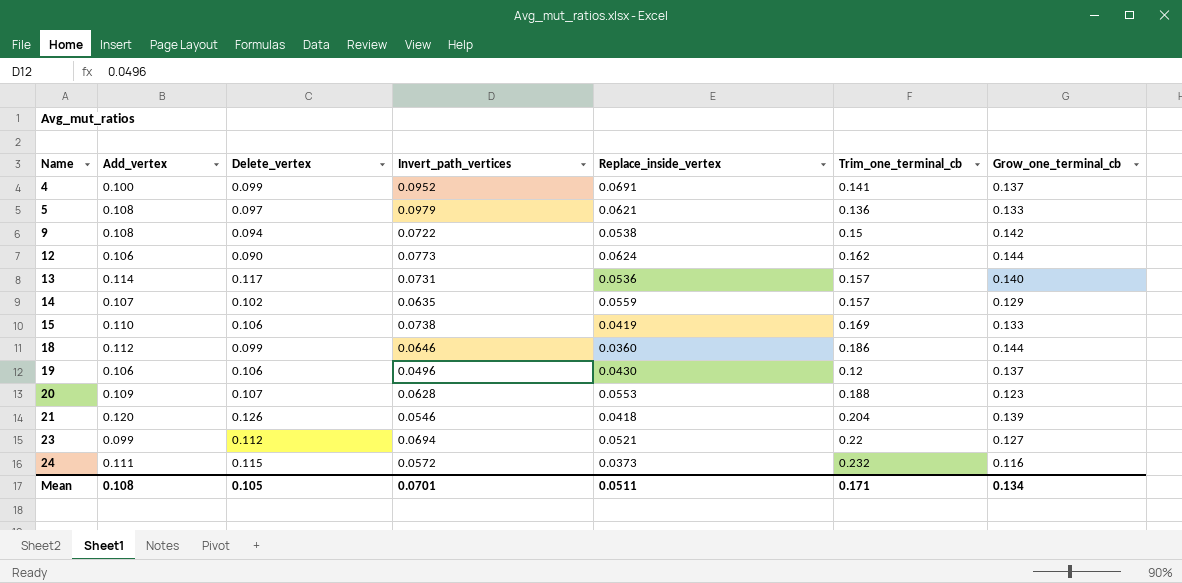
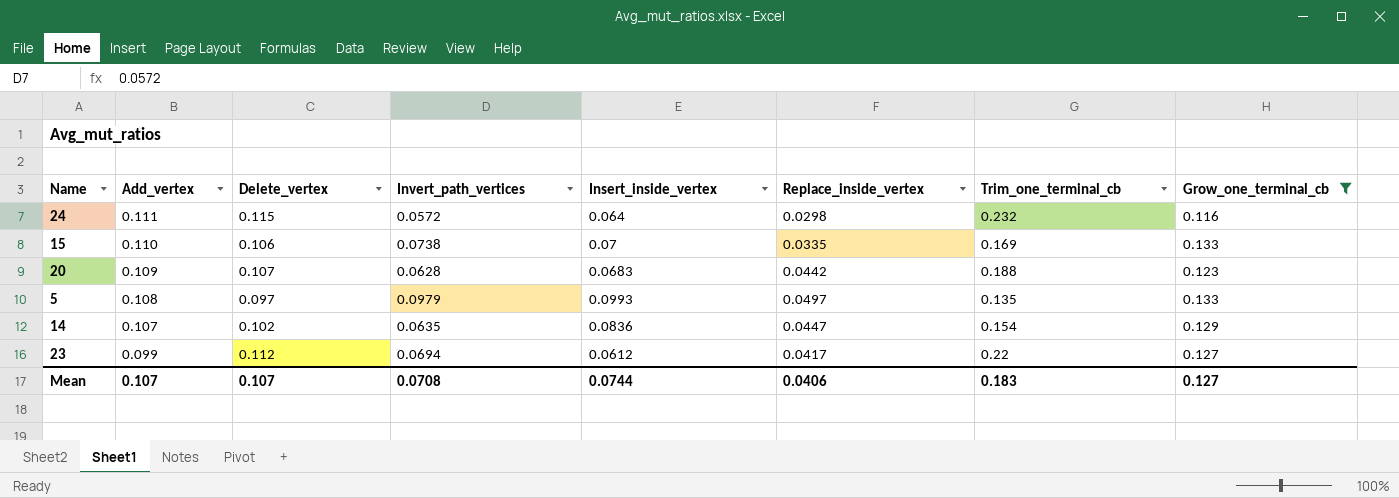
filter: none -> Grow_one_terminal_cb <= 0.133
row order: Name ascending -> Add_vertex descending
column Insert_inside_vertex | position: none -> 5
24 | Replace_inside_vertex: 0.0373 -> 0.0298
15 | Replace_inside_vertex: 0.0419 -> 0.0335
20 | Replace_inside_vertex: 0.0553 -> 0.0442
5 | Replace_inside_vertex: 0.0621 -> 0.0497
5 | Trim_one_terminal_cb: 0.136 -> 0.135
14 | Replace_inside_vertex: 0.0559 -> 0.0447
14 | Trim_one_terminal_cb: 0.157 -> 0.154
23 | Replace_inside_vertex: 0.0521 -> 0.0417
Mean | Add_vertex: 0.108 -> 0.107
Mean | Delete_vertex: 0.105 -> 0.107
Mean | Invert_path_vertices: 0.0701 -> 0.0708
Mean | Replace_inside_vertex: 0.0511 -> 0.0406
Mean | Trim_one_terminal_cb: 0.171 -> 0.183
Mean | Grow_one_terminal_cb: 0.134 -> 0.127

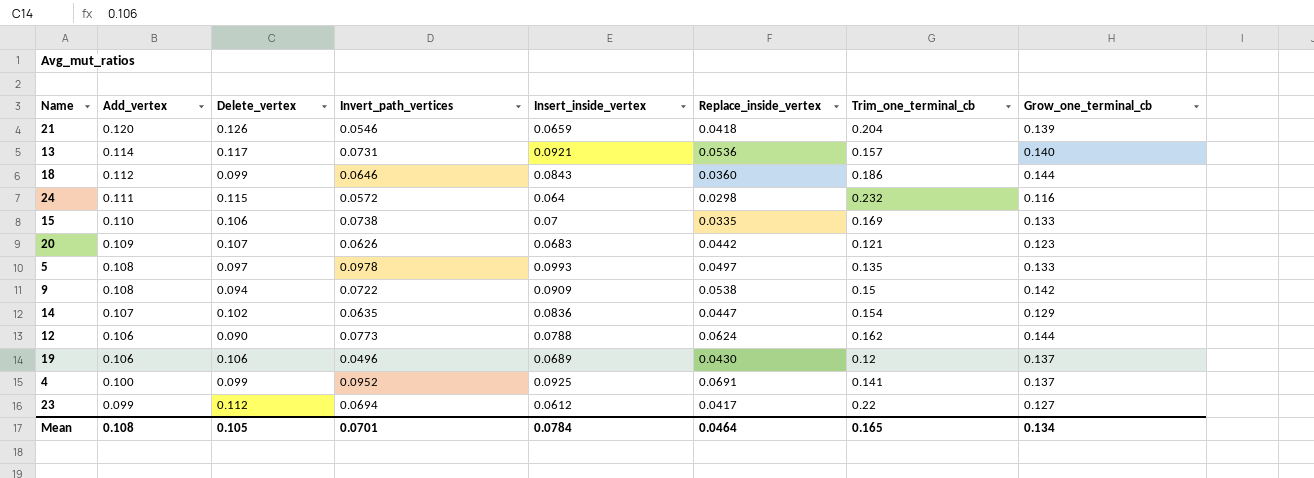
filter: Grow_one_terminal_cb <= 0.133 -> none
20 | Invert_path_vertices: 0.0628 -> 0.0626
20 | Trim_one_terminal_cb: 0.188 -> 0.121
5 | Invert_path_vertices: 0.0979 -> 0.0978
Mean | Add_vertex: 0.107 -> 0.108
Mean | Delete_vertex: 0.107 -> 0.105
Mean | Invert_path_vertices: 0.0708 -> 0.0701
Mean | Insert_inside_vertex: 0.0744 -> 0.0784
Mean | Replace_inside_vertex: 0.0406 -> 0.0464
Mean | Trim_one_terminal_cb: 0.183 -> 0.165
Mean | Grow_one_terminal_cb: 0.127 -> 0.134

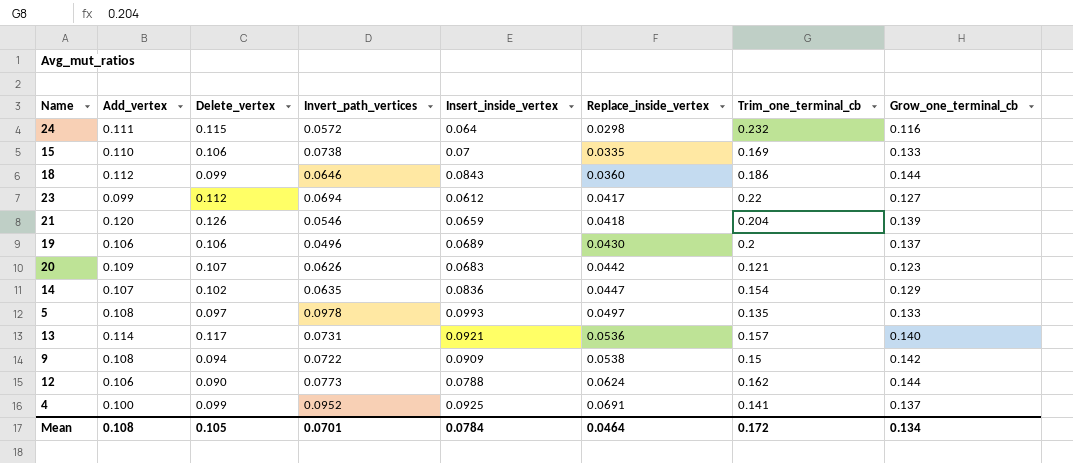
row order: Add_vertex descending -> Replace_inside_vertex ascending
19 | Trim_one_terminal_cb: 0.12 -> 0.2
Mean | Trim_one_terminal_cb: 0.165 -> 0.172

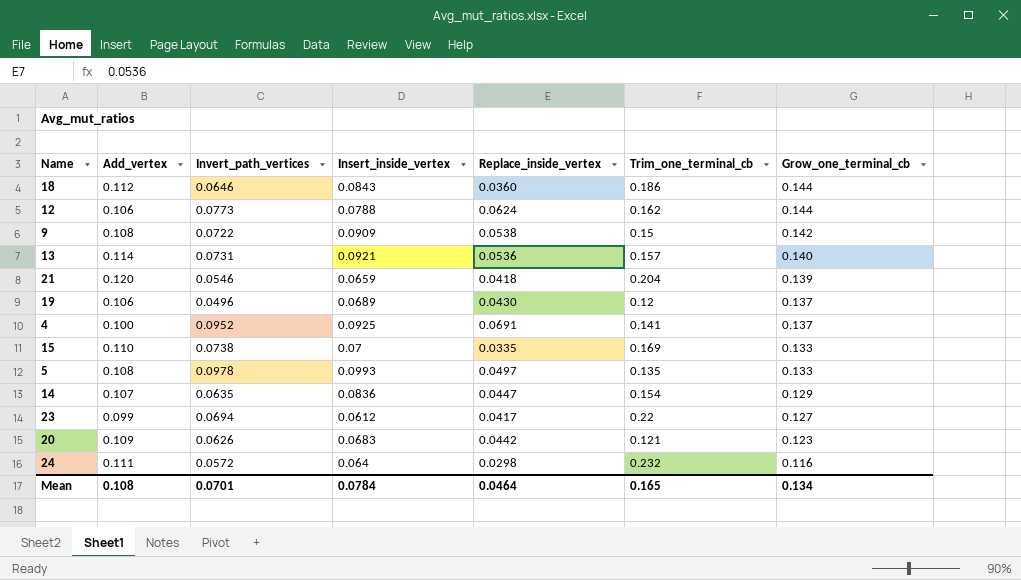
row order: Replace_inside_vertex ascending -> Grow_one_terminal_cb descending
column Delete_vertex | position: 3 -> none
19 | Trim_one_terminal_cb: 0.2 -> 0.12
Mean | Trim_one_terminal_cb: 0.172 -> 0.165

